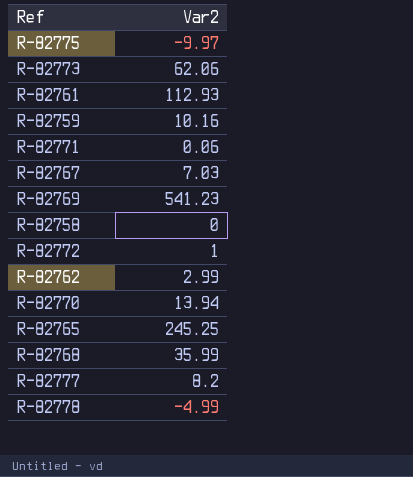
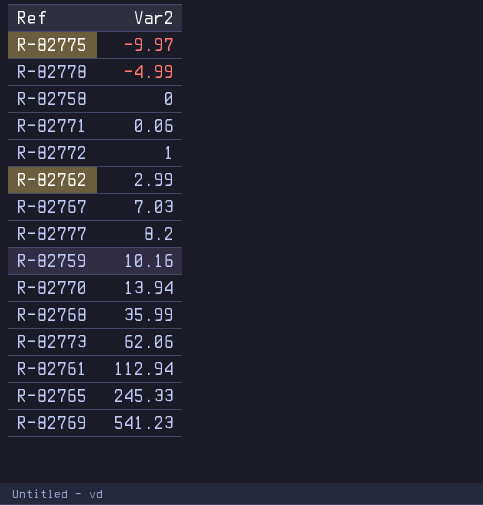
row order: none -> Var2 ascending
R-82761 | Var2: 112.93 -> 112.94
R-82765 | Var2: 245.25 -> 245.33

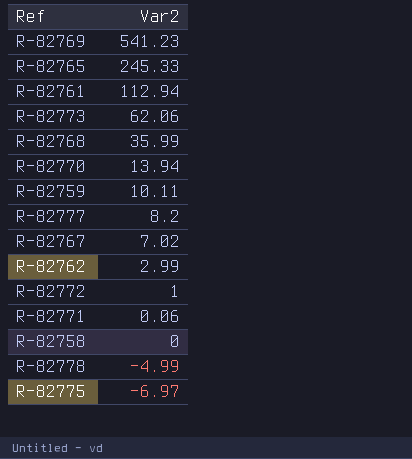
row order: Var2 ascending -> Var2 descending
R-82759 | Var2: 10.16 -> 10.11
R-82767 | Var2: 7.03 -> 7.02
R-82775 | Var2: -9.97 -> -6.97

